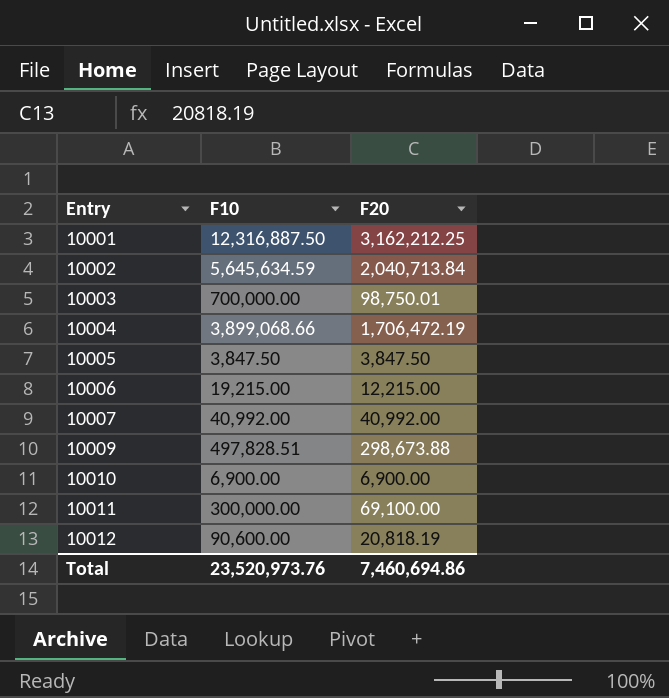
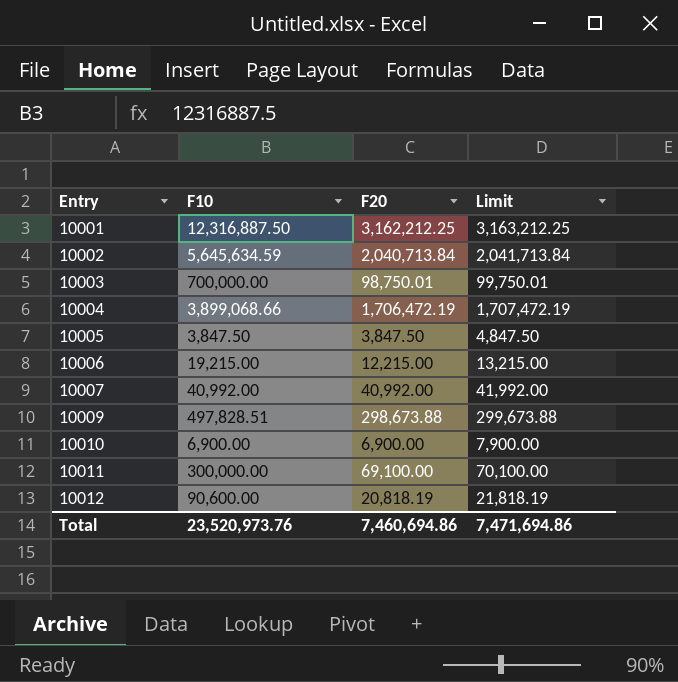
column Limit | formula: none -> [F20] + 1000

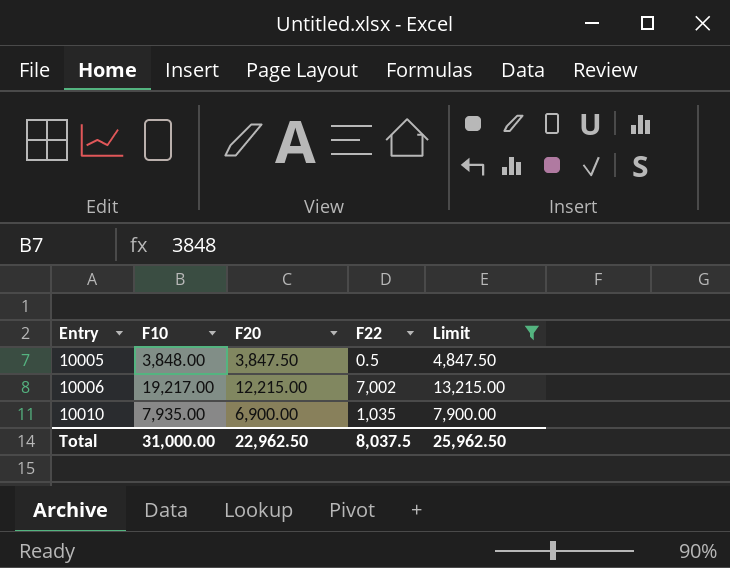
filter: none -> Limit <= 13,215.00
column F22 | formula: none -> [F10] - [F20]
10005 | F10: 3,847.50 -> 3,848.00
10006 | F10: 19,215.00 -> 19,217.00
10010 | F10: 6,900.00 -> 7,935.00
Total | F10: 23,520,973.76 -> 31,000.00
Total | F20: 7,460,694.86 -> 22,962.50
Total | Limit: 7,471,694.86 -> 25,962.50

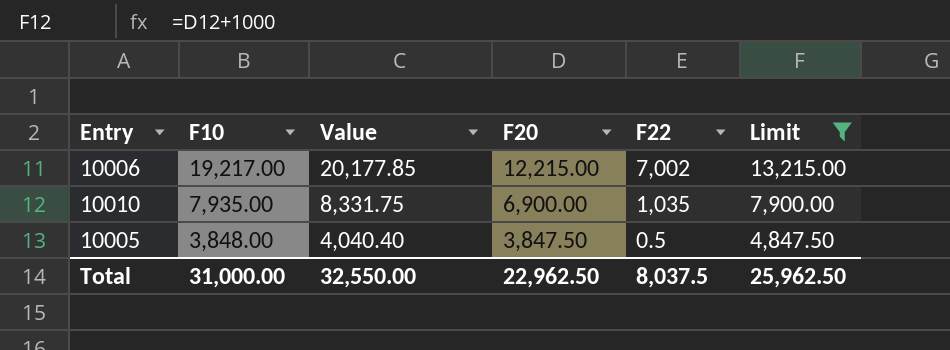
row order: Entry ascending -> F10 descending
column Value | formula: none -> [F10] * 1.05

